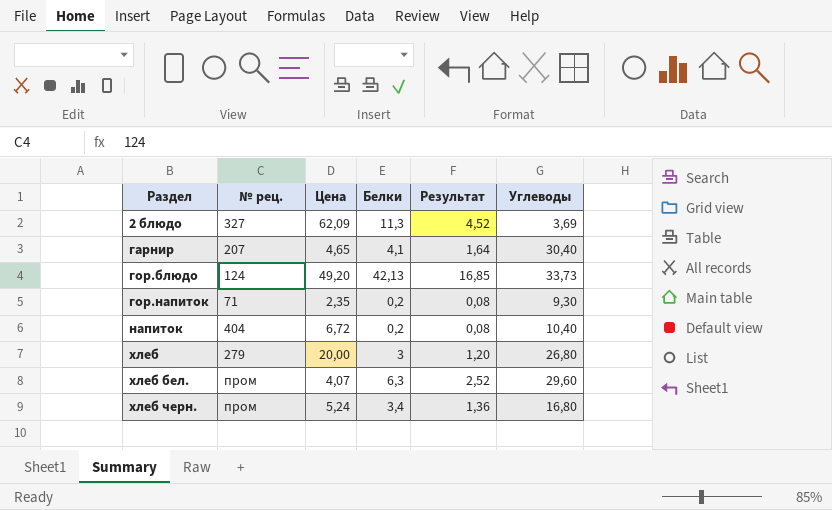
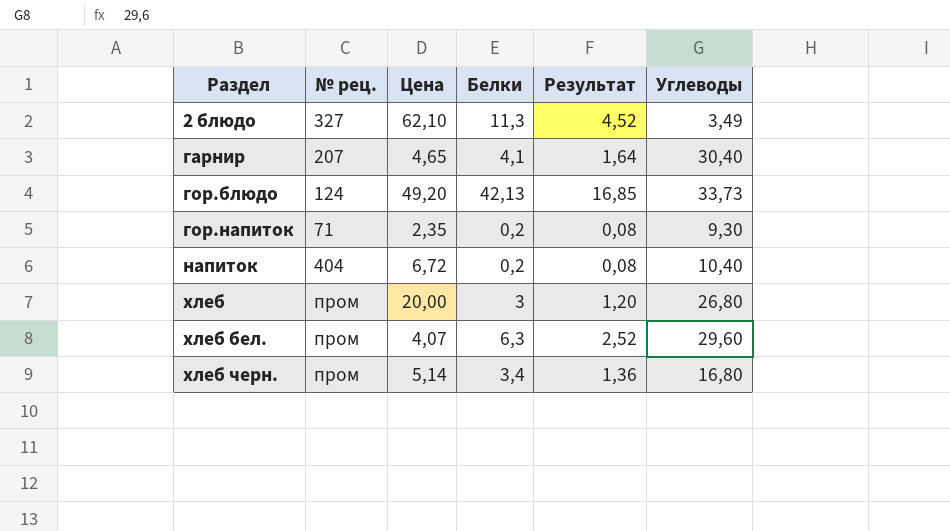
2 блюдо | Цена: 62,09 -> 62,10
2 блюдо | Углеводы: 3,69 -> 3,49
хлеб | № рец.: 279 -> пром
хлеб черн. | Цена: 5,24 -> 5,14

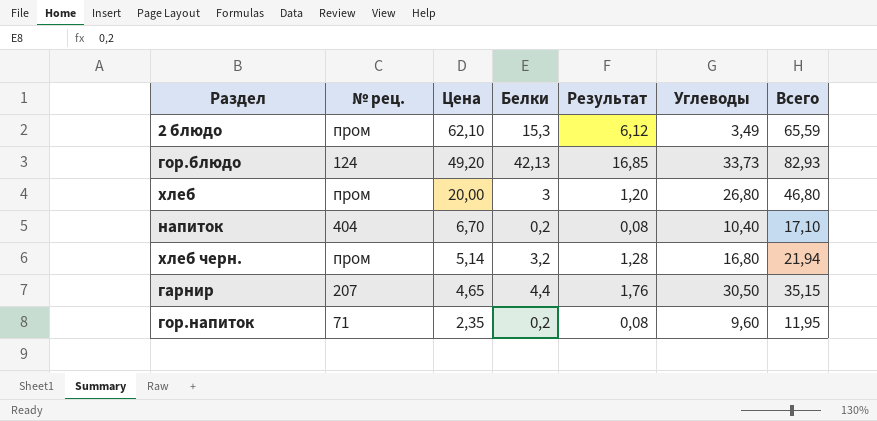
row order: Раздел ascending -> Цена descending
column Всего | formula: none -> [Цена] + [Углеводы]
row хлеб бел.: пром | 4,07 | 6,3 | 2,52 | 29,60 -> none
2 блюдо | № рец.: 327 -> пром
2 блюдо | Белки: 11,3 -> 15,3
2 блюдо | Результат: 4,52 -> 6,12
напиток | Цена: 6,72 -> 6,70
хлеб черн. | Белки: 3,4 -> 3,2
хлеб черн. | Результат: 1,36 -> 1,28
гарнир | Белки: 4,1 -> 4,4
гарнир | Результат: 1,64 -> 1,76
гарнир | Углеводы: 30,40 -> 30,50
гор.напиток | Углеводы: 9,30 -> 9,60

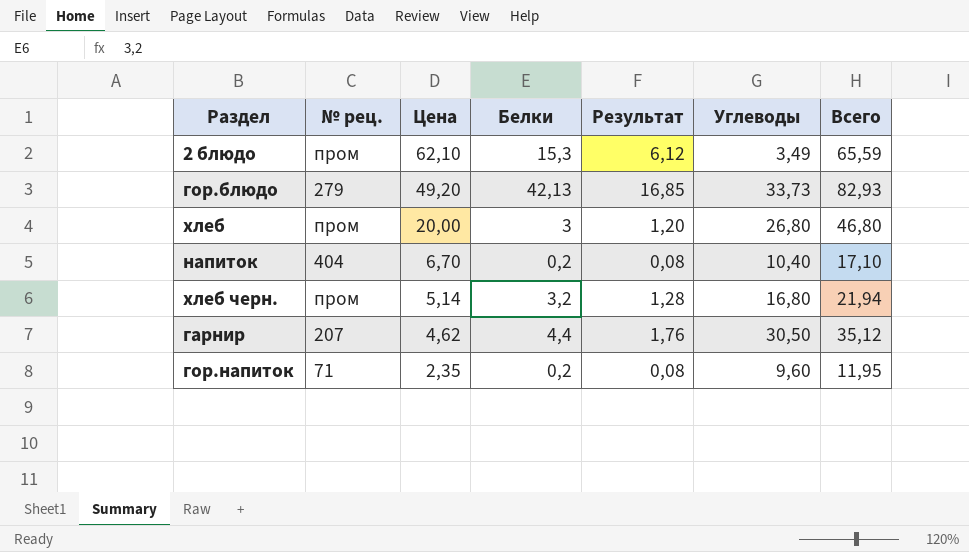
гор.блюдо | № рец.: 124 -> 279
гарнир | Цена: 4,65 -> 4,62
гарнир | Всего: 35,15 -> 35,12

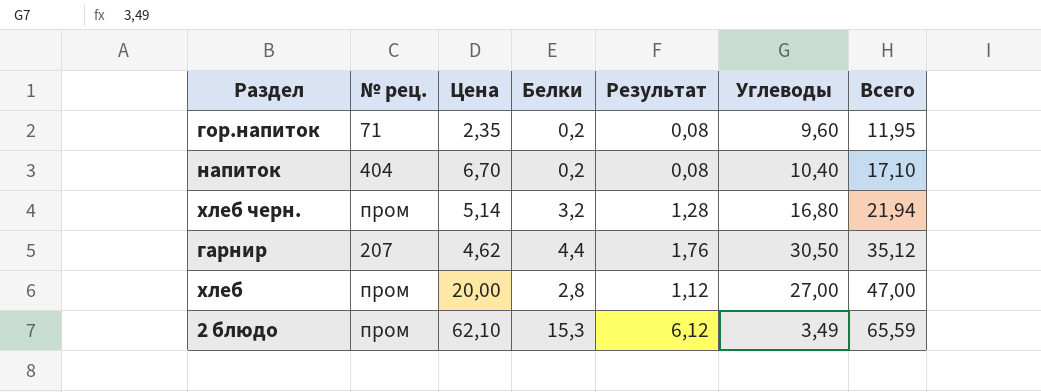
row order: Цена descending -> Всего ascending
row гор.блюдо: 279 | 49,20 | 42,13 | 16,85 | 33,73 | 82,93 -> none
хлеб | Белки: 3 -> 2,8
хлеб | Результат: 1,20 -> 1,12
хлеб | Углеводы: 26,80 -> 27,00
хлеб | Всего: 46,80 -> 47,00

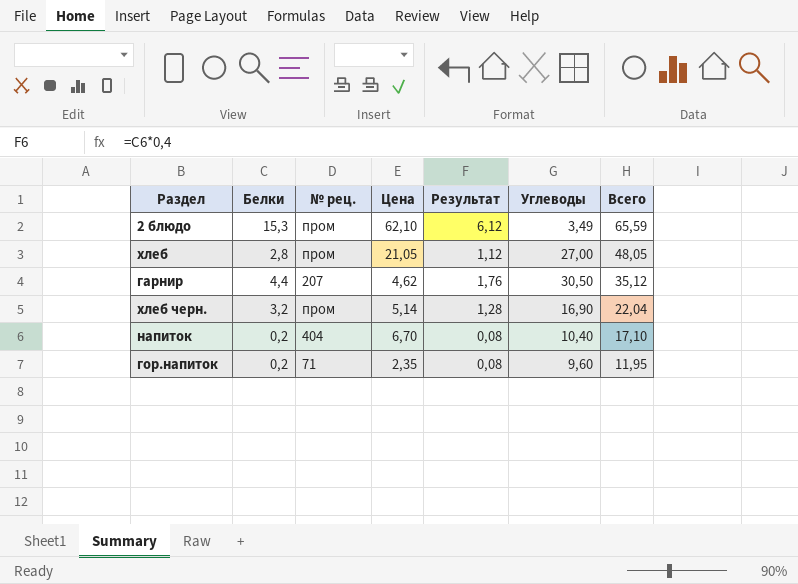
row order: Всего ascending -> Всего descending
column Белки | position: 4 -> 2
хлеб | Цена: 20,00 -> 21,05
хлеб | Всего: 47,00 -> 48,05
хлеб черн. | Углеводы: 16,80 -> 16,90
хлеб черн. | Всего: 21,94 -> 22,04

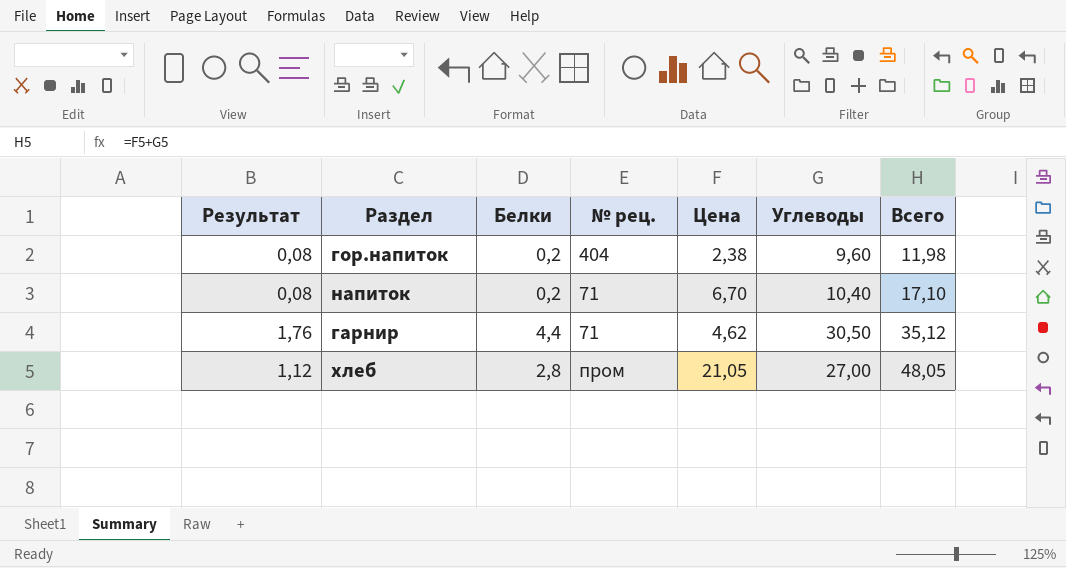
row order: Всего descending -> Всего ascending
column Результат | position: 5 -> 1
row 2 блюдо: 15,3 | пром | 62,10 | 6,12 | 3,49 | 65,59 -> none
row хлеб черн.: 3,2 | пром | 5,14 | 1,28 | 16,90 | 22,04 -> none
гор.напиток | № рец.: 71 -> 404
гор.напиток | Цена: 2,35 -> 2,38
гор.напиток | Всего: 11,95 -> 11,98
напиток | № рец.: 404 -> 71
гарнир | № рец.: 207 -> 71

